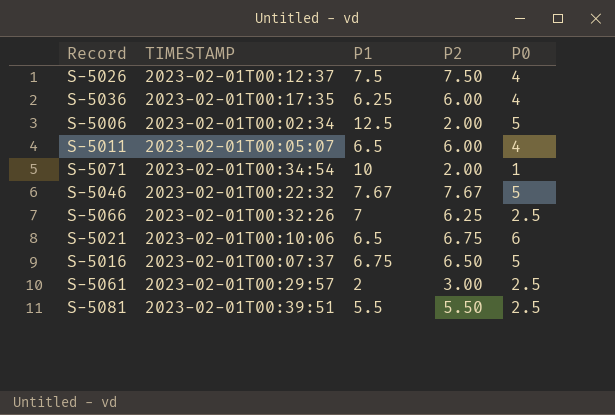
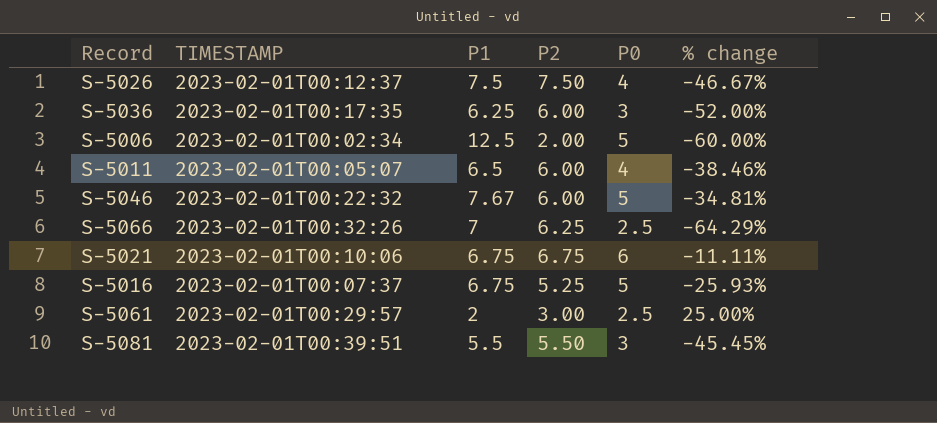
column % change | formula: none -> ([P0] - [P1]) / [P1]
row S-5071: 2023-02-01T00:34:54 | 10 | 2.00 | 1 -> none
S-5036 | P0: 4 -> 3
S-5046 | P2: 7.67 -> 6.00
S-5021 | P1: 6.5 -> 6.75
S-5016 | P2: 6.50 -> 5.25
S-5081 | P0: 2.5 -> 3

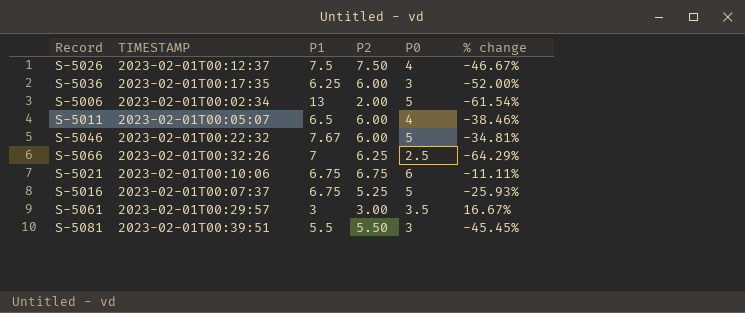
S-5006 | P1: 12.5 -> 13
S-5006 | % change: -60.00% -> -61.54%
S-5061 | P1: 2 -> 3
S-5061 | P0: 2.5 -> 3.5
S-5061 | % change: 25.00% -> 16.67%

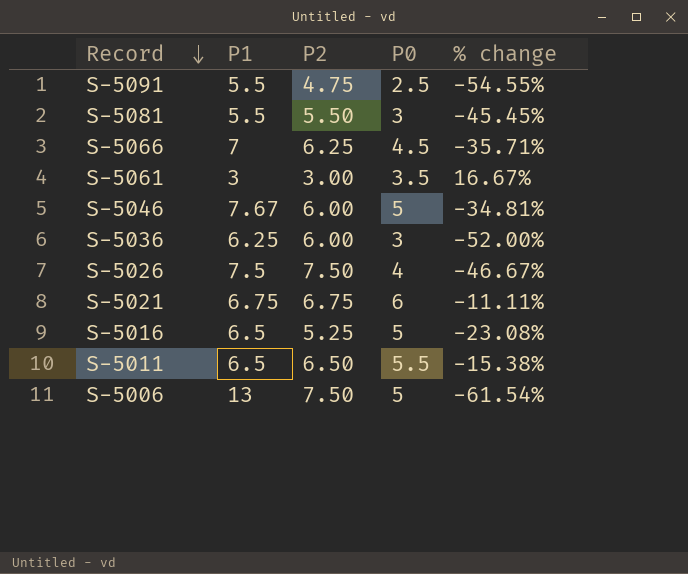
row order: none -> Record descending
column TIMESTAMP | position: 2 -> none
row S-5091: none -> 5.5 | 4.75 | 2.5 | -54.55%
S-5066 | P0: 2.5 -> 4.5
S-5066 | % change: -64.29% -> -35.71%
S-5016 | P1: 6.75 -> 6.5
S-5016 | % change: -25.93% -> -23.08%
S-5011 | P2: 6.00 -> 6.50
S-5011 | P0: 4 -> 5.5
S-5011 | % change: -38.46% -> -15.38%
S-5006 | P2: 2.00 -> 7.50

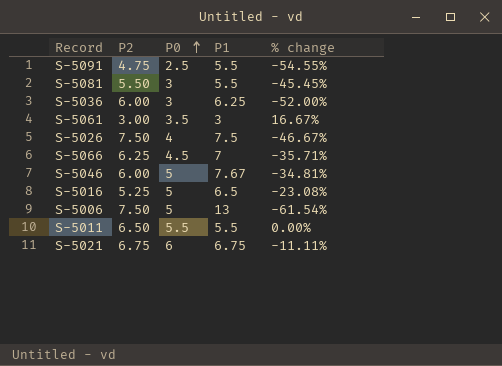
row order: Record descending -> P0 ascending
column P1 | position: 2 -> 4
S-5011 | P1: 6.5 -> 5.5
S-5011 | % change: -15.38% -> 0.00%

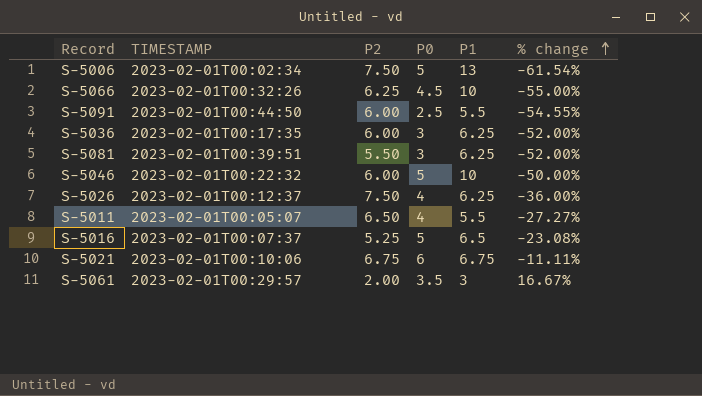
row order: P0 ascending -> % change ascending
column TIMESTAMP | position: none -> 2
S-5066 | P1: 7 -> 10
S-5066 | % change: -35.71% -> -55.00%
S-5091 | P2: 4.75 -> 6.00
S-5081 | P1: 5.5 -> 6.25
S-5081 | % change: -45.45% -> -52.00%
S-5046 | P1: 7.67 -> 10
S-5046 | % change: -34.81% -> -50.00%
S-5026 | P1: 7.5 -> 6.25
S-5026 | % change: -46.67% -> -36.00%
S-5011 | P0: 5.5 -> 4
S-5011 | % change: 0.00% -> -27.27%
S-5061 | P2: 3.00 -> 2.00

